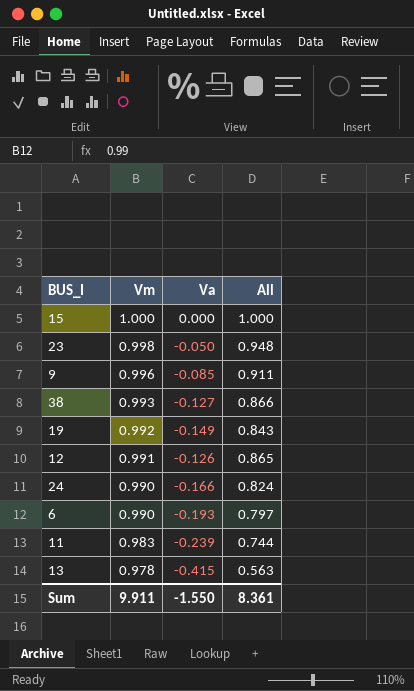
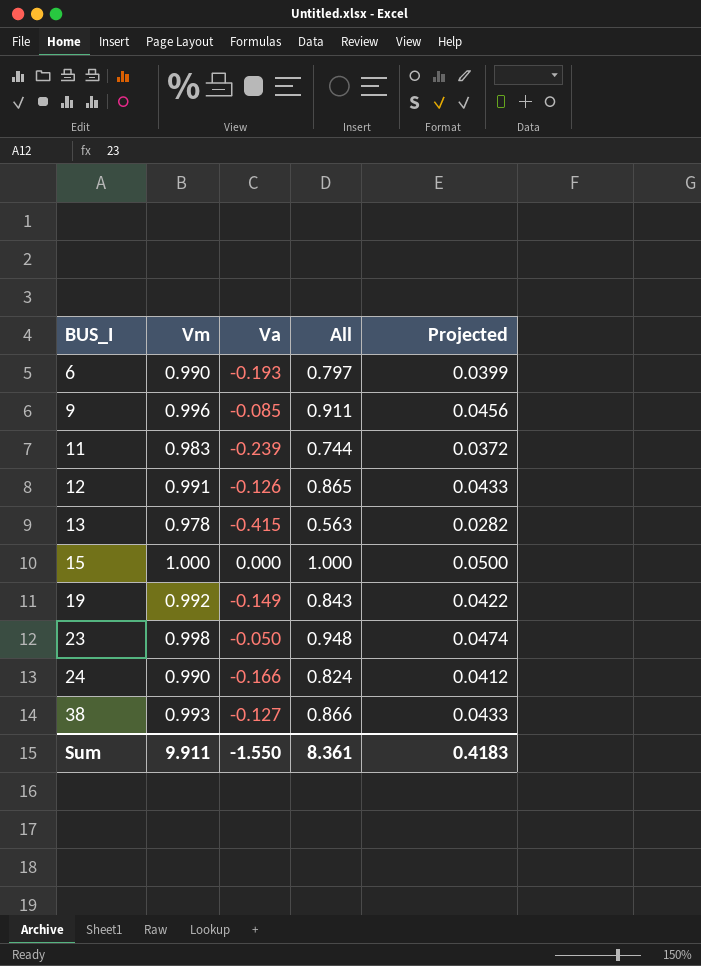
row order: Vm descending -> BUS_I ascending
column Projected | formula: none -> [All] * 0.05

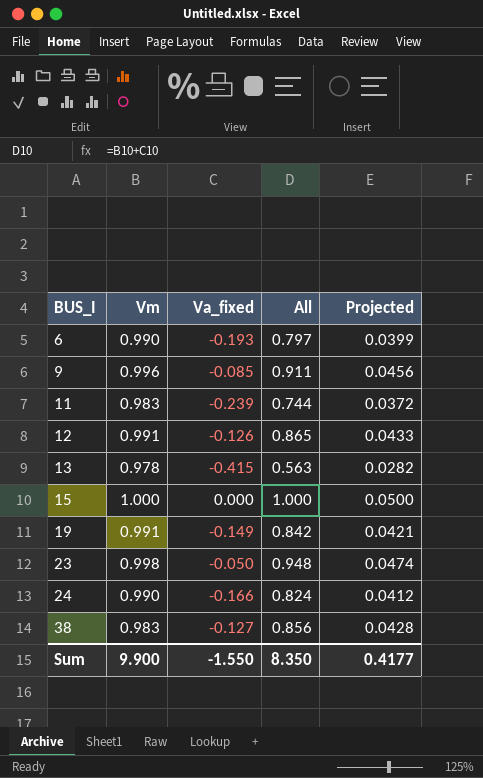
column name: Va -> Va_fixed
19 | Vm: 0.992 -> 0.991
19 | All: 0.843 -> 0.842
19 | Projected: 0.0422 -> 0.0421
38 | Vm: 0.993 -> 0.983
38 | All: 0.866 -> 0.856
38 | Projected: 0.0433 -> 0.0428
Sum | Vm: 9.911 -> 9.900
Sum | All: 8.361 -> 8.350
Sum | Projected: 0.4183 -> 0.4177

